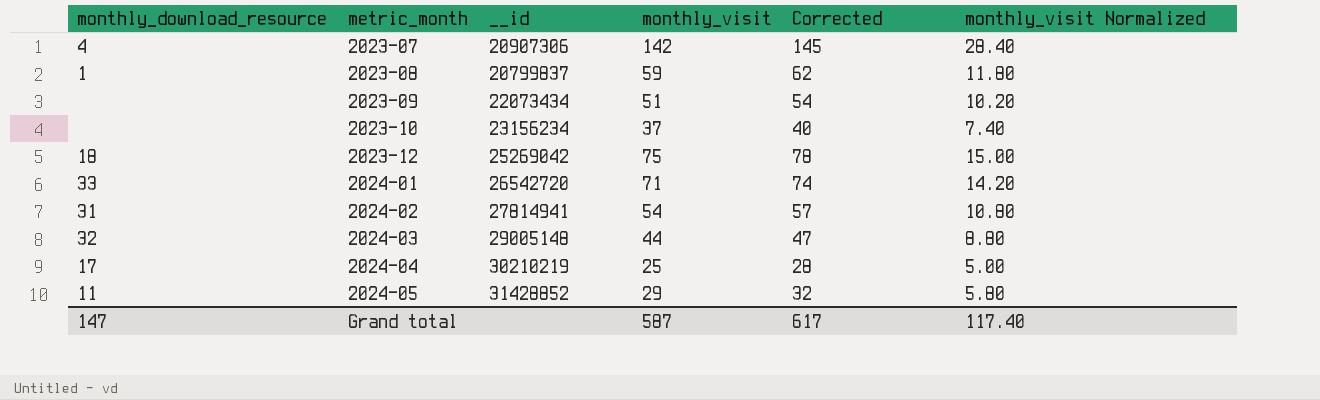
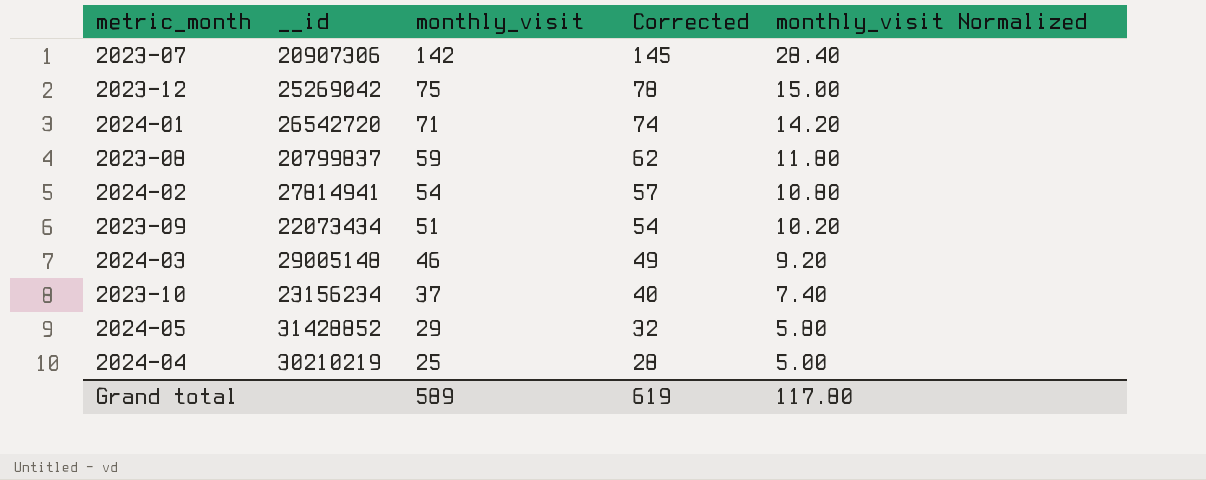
row order: metric_month ascending -> monthly_visit descending
column monthly_download_resource | position: 1 -> none
2024-03 | monthly_visit: 44 -> 46
2024-03 | Corrected: 47 -> 49
2024-03 | monthly_visit Normalized: 8.80 -> 9.20
Grand total | monthly_visit: 587 -> 589
Grand total | Corrected: 617 -> 619
Grand total | monthly_visit Normalized: 117.40 -> 117.80

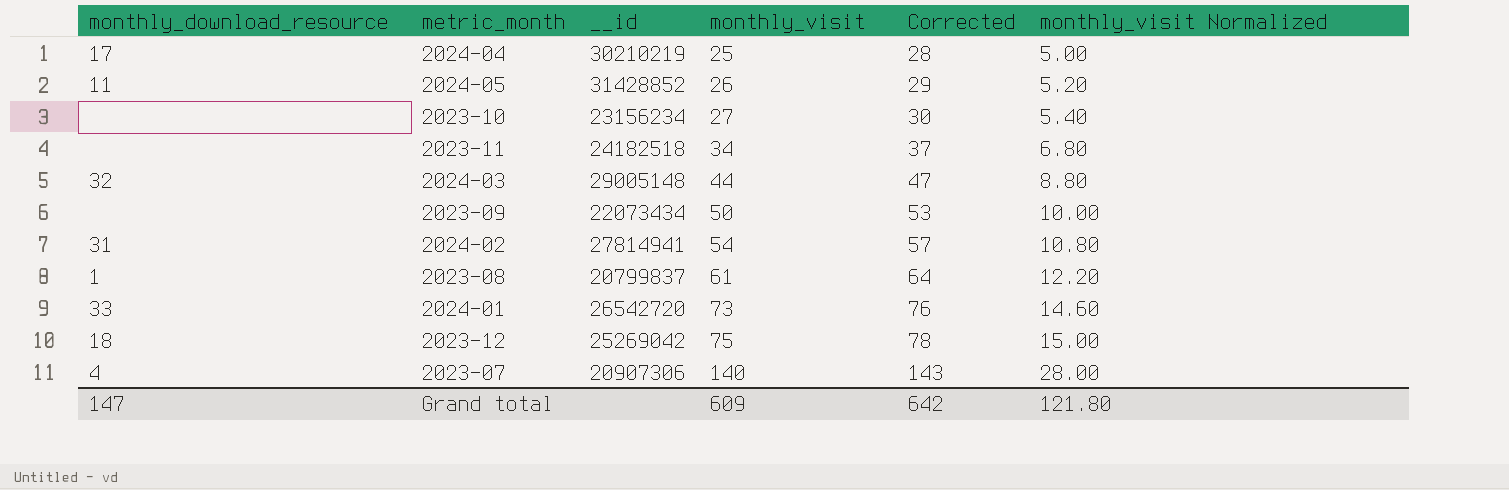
row order: monthly_visit descending -> monthly_visit ascending
column monthly_download_resource | position: none -> 1
2024-05 | monthly_visit: 29 -> 26
2024-05 | Corrected: 32 -> 29
2024-05 | monthly_visit Normalized: 5.80 -> 5.20
2023-10 | monthly_visit: 37 -> 27
2023-10 | Corrected: 40 -> 30
2023-10 | monthly_visit Normalized: 7.40 -> 5.40
row 2023-11: none -> none | 24182518 | 34 | 37 | 6.80
2024-03 | monthly_visit: 46 -> 44
2024-03 | Corrected: 49 -> 47
2024-03 | monthly_visit Normalized: 9.20 -> 8.80
2023-09 | monthly_visit: 51 -> 50
2023-09 | Corrected: 54 -> 53
2023-09 | monthly_visit Normalized: 10.20 -> 10.00
2023-08 | monthly_visit: 59 -> 61
2023-08 | Corrected: 62 -> 64
2023-08 | monthly_visit Normalized: 11.80 -> 12.20
2024-01 | monthly_visit: 71 -> 73
2024-01 | Corrected: 74 -> 76
2024-01 | monthly_visit Normalized: 14.20 -> 14.60
2023-07 | monthly_visit: 142 -> 140
2023-07 | Corrected: 145 -> 143
2023-07 | monthly_visit Normalized: 28.40 -> 28.00
Grand total | monthly_visit: 589 -> 609
Grand total | Corrected: 619 -> 642
Grand total | monthly_visit Normalized: 117.80 -> 121.80

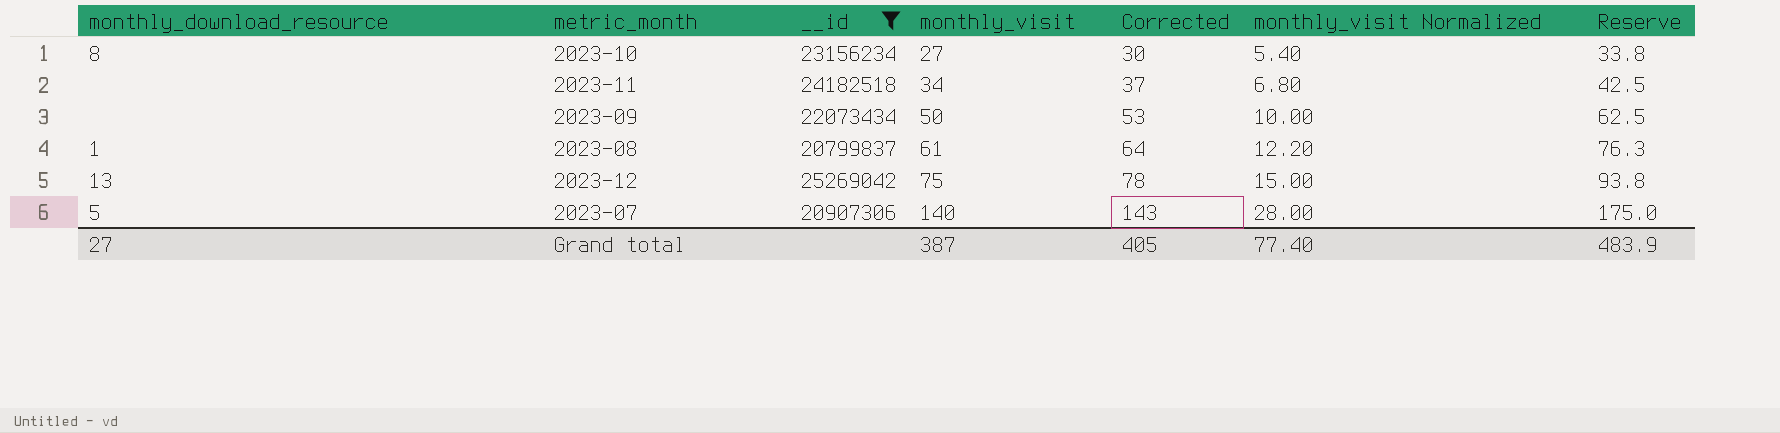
filter: none -> __id <= 25269042
column Reserve | formula: none -> [monthly_visit] * 1.25
2023-10 | monthly_download_resource: none -> 8
2023-12 | monthly_download_resource: 18 -> 13
2023-07 | monthly_download_resource: 4 -> 5
Grand total | monthly_download_resource: 147 -> 27
Grand total | monthly_visit: 609 -> 387
Grand total | Corrected: 642 -> 405
Grand total | monthly_visit Normalized: 121.80 -> 77.40

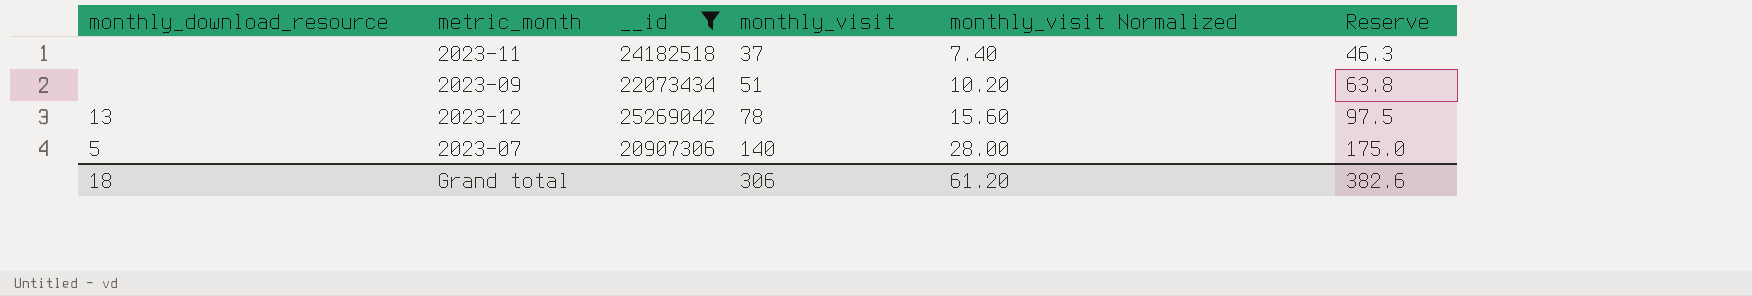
column Corrected | formula: [monthly_visit] + 3 -> none
row 2023-10: 8 | 23156234 | 27 | 30 | 5.40 | 33.8 -> none
row 2023-08: 1 | 20799837 | 61 | 64 | 12.20 | 76.3 -> none
2023-11 | monthly_visit: 34 -> 37
2023-11 | monthly_visit Normalized: 6.80 -> 7.40
2023-11 | Reserve: 42.5 -> 46.3
2023-09 | monthly_visit: 50 -> 51
2023-09 | monthly_visit Normalized: 10.00 -> 10.20
2023-09 | Reserve: 62.5 -> 63.8
2023-12 | monthly_visit: 75 -> 78
2023-12 | monthly_visit Normalized: 15.00 -> 15.60
2023-12 | Reserve: 93.8 -> 97.5
Grand total | monthly_download_resource: 27 -> 18
Grand total | monthly_visit: 387 -> 306
Grand total | monthly_visit Normalized: 77.40 -> 61.20
Grand total | Reserve: 483.9 -> 382.6

